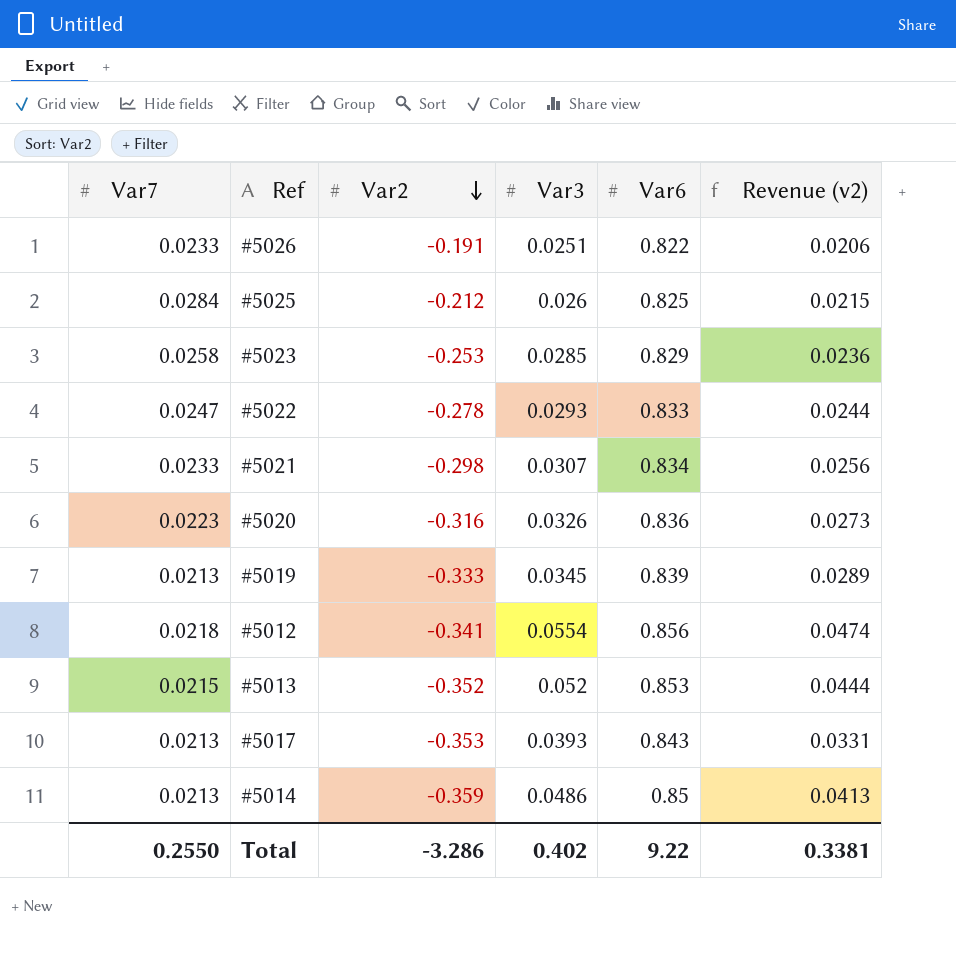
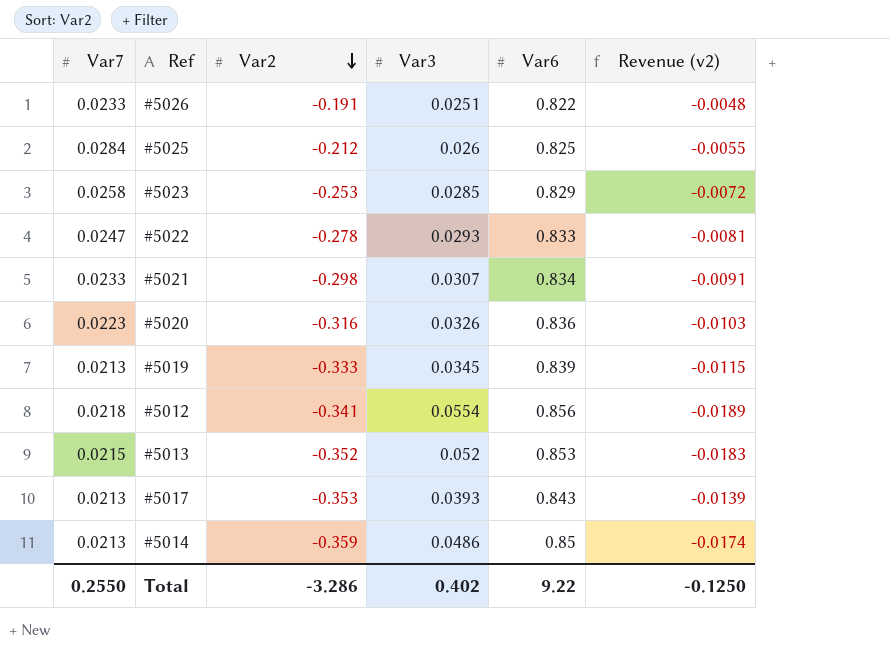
column Revenue (v2) | formula: [Var3] * [Var6] -> [Var2] * [Var3]
Total | Revenue (v2): 0.3381 -> -0.1250

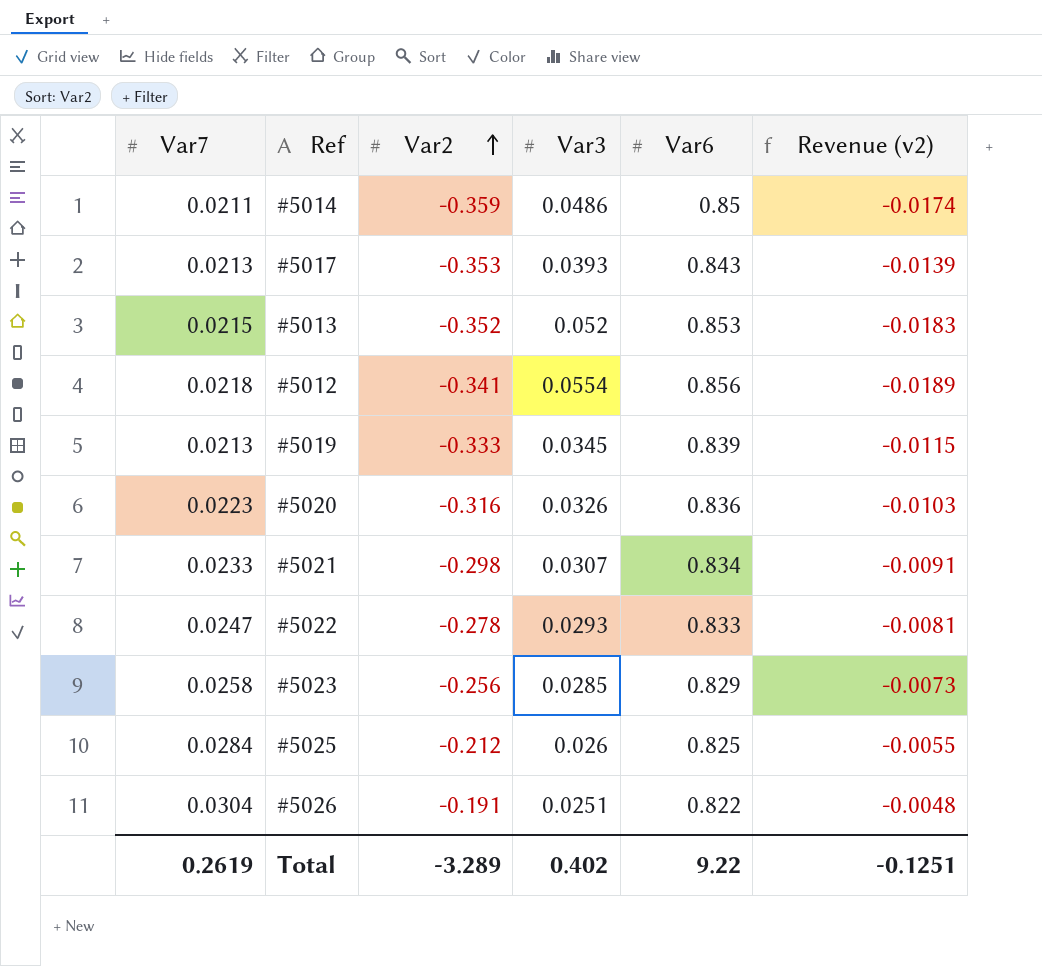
row order: Var2 descending -> Var2 ascending
#5014 | Var7: 0.0213 -> 0.0211
#5023 | Var2: -0.253 -> -0.256
#5023 | Revenue (v2): -0.0072 -> -0.0073
#5026 | Var7: 0.0233 -> 0.0304
Total | Var7: 0.2550 -> 0.2619
Total | Var2: -3.286 -> -3.289
Total | Revenue (v2): -0.1250 -> -0.1251

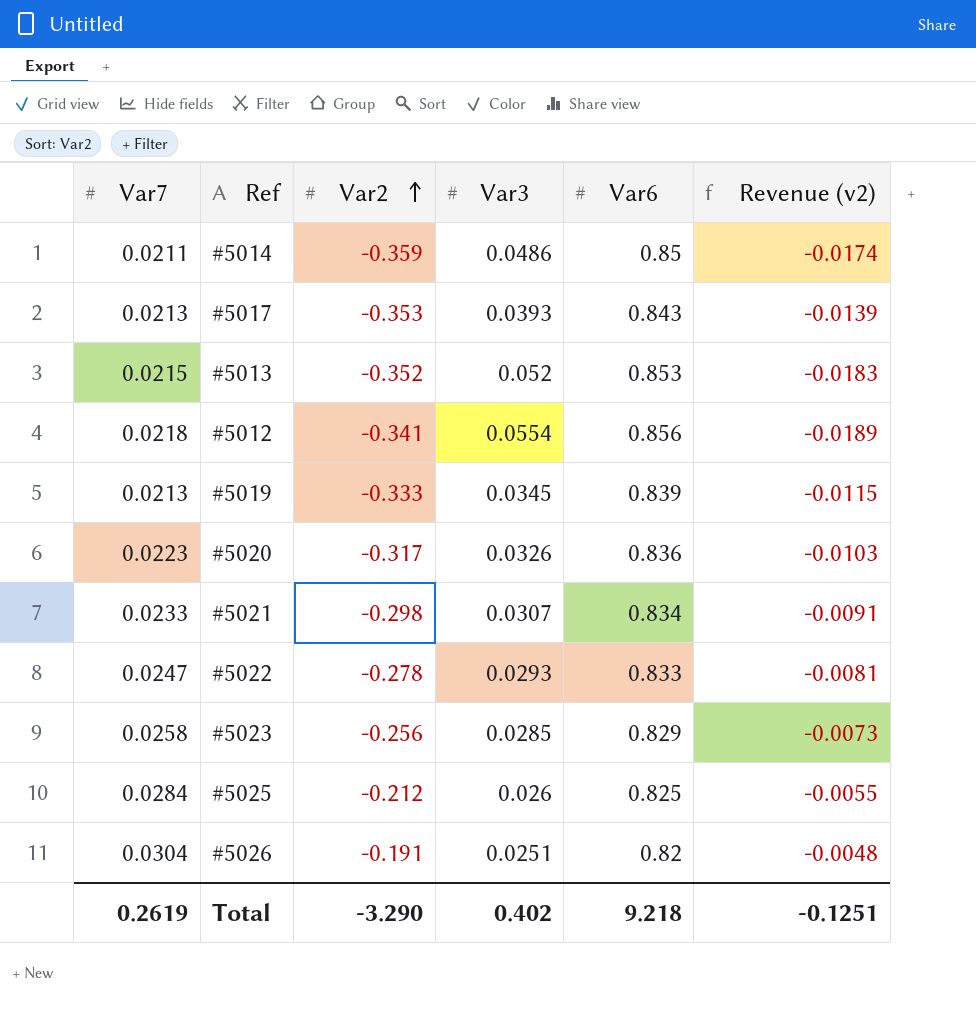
#5020 | Var2: -0.316 -> -0.317
#5026 | Var6: 0.822 -> 0.82
Total | Var2: -3.289 -> -3.290
Total | Var6: 9.22 -> 9.218

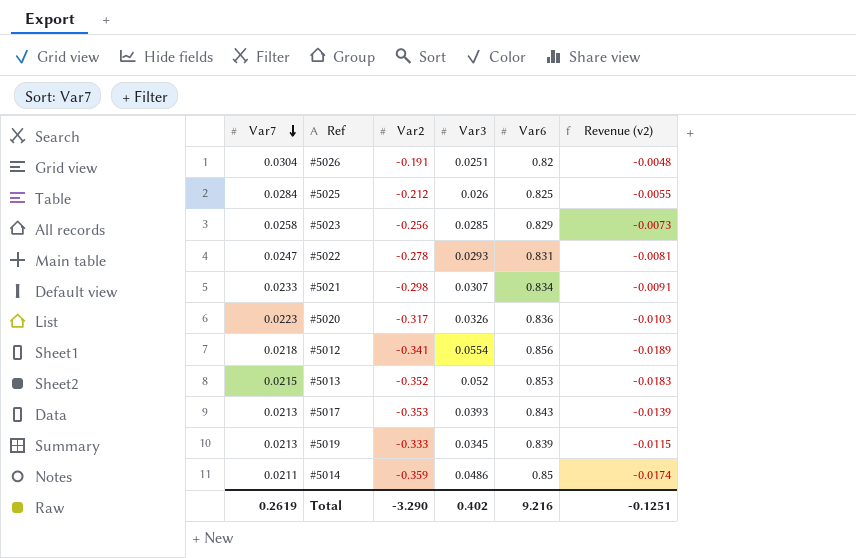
row order: Var2 ascending -> Var7 descending
#5022 | Var6: 0.833 -> 0.831
Total | Var6: 9.218 -> 9.216

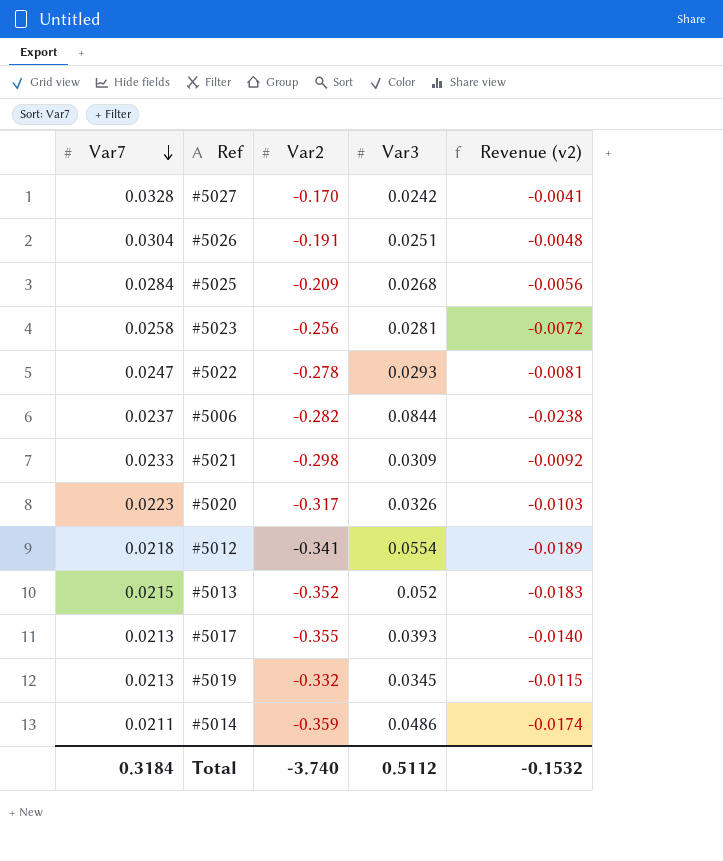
column Var6 | position: 5 -> none
row #5027: none -> 0.0328 | -0.170 | 0.0242 | -0.0041
#5025 | Var2: -0.212 -> -0.209
#5025 | Var3: 0.026 -> 0.0268
#5025 | Revenue (v2): -0.0055 -> -0.0056
#5023 | Var3: 0.0285 -> 0.0281
#5023 | Revenue (v2): -0.0073 -> -0.0072
row #5006: none -> 0.0237 | -0.282 | 0.0844 | -0.0238
#5021 | Var3: 0.0307 -> 0.0309
#5021 | Revenue (v2): -0.0091 -> -0.0092
#5017 | Var2: -0.353 -> -0.355
#5017 | Revenue (v2): -0.0139 -> -0.0140
#5019 | Var2: -0.333 -> -0.332
Total | Var7: 0.2619 -> 0.3184
Total | Var2: -3.290 -> -3.740
Total | Var3: 0.402 -> 0.5112
Total | Revenue (v2): -0.1251 -> -0.1532

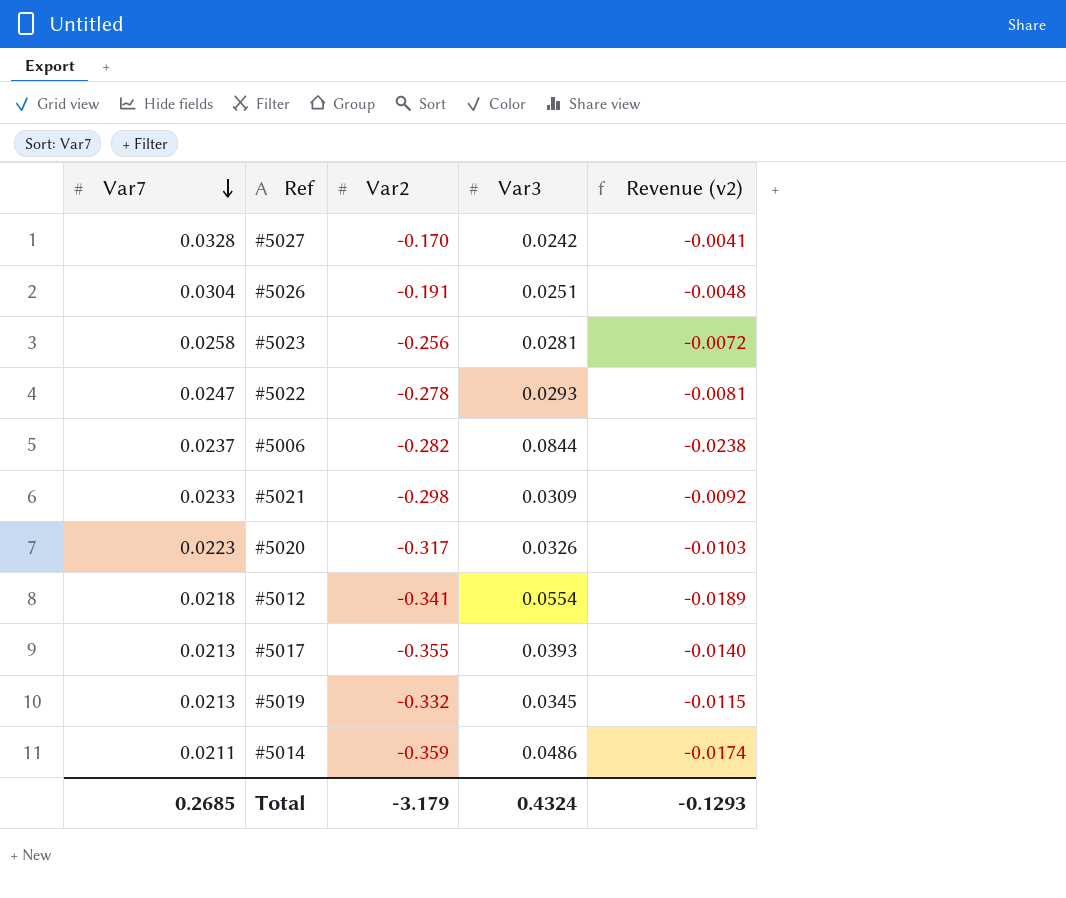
row #5025: 0.0284 | -0.209 | 0.0268 | -0.0056 -> none
row #5013: 0.0215 | -0.352 | 0.052 | -0.0183 -> none
Total | Var7: 0.3184 -> 0.2685
Total | Var2: -3.740 -> -3.179
Total | Var3: 0.5112 -> 0.4324
Total | Revenue (v2): -0.1532 -> -0.1293

